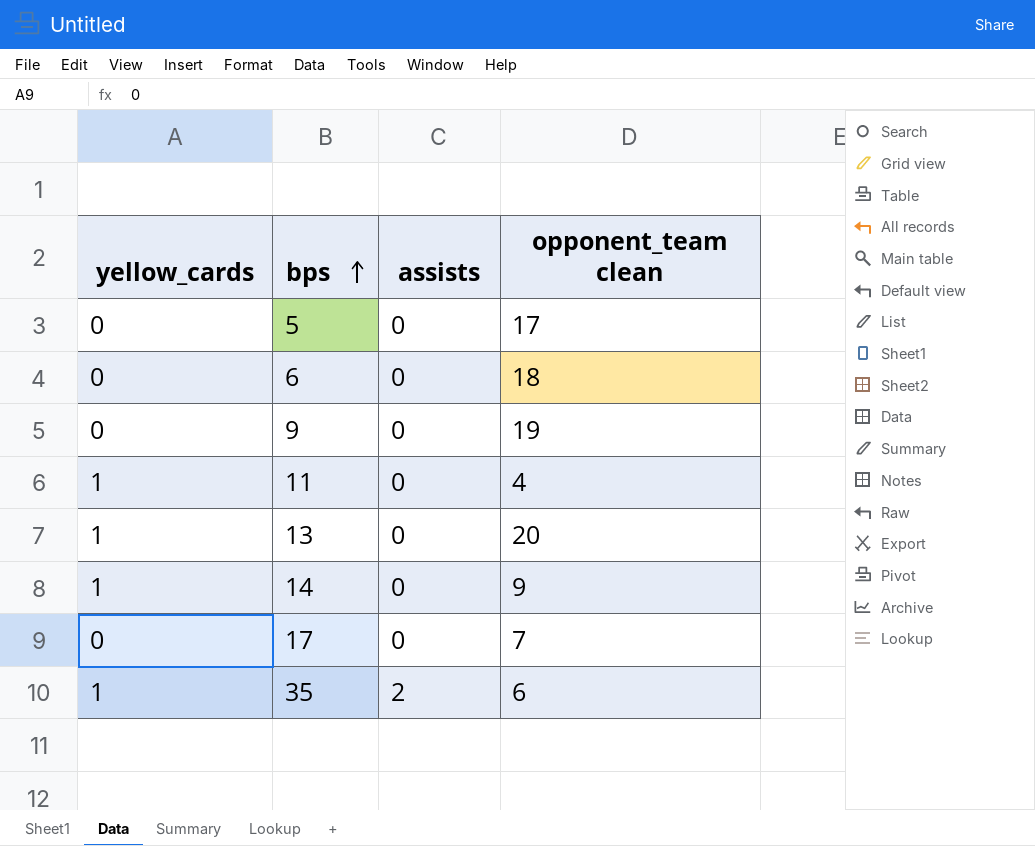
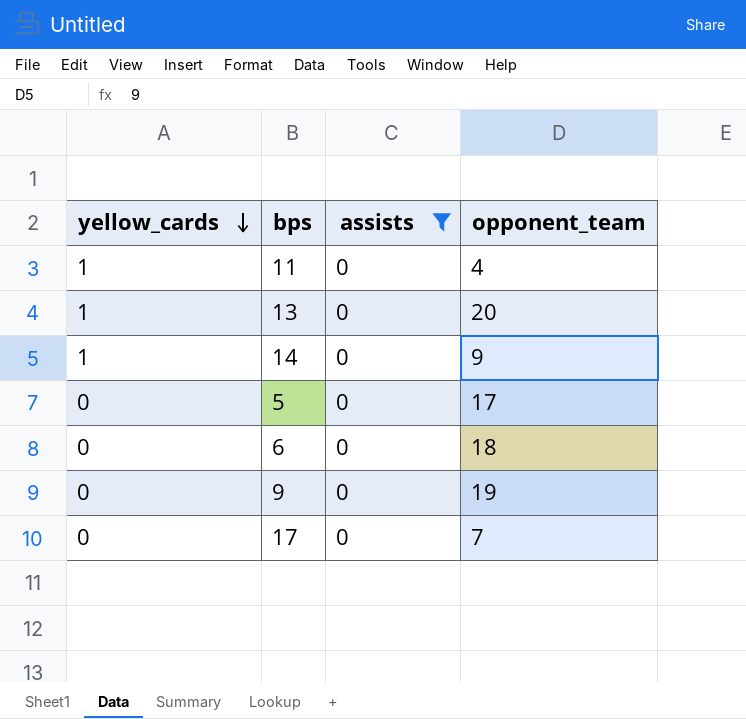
filter: none -> assists = 0
row order: bps ascending -> yellow_cards descending
column name: opponent_team clean -> opponent_team

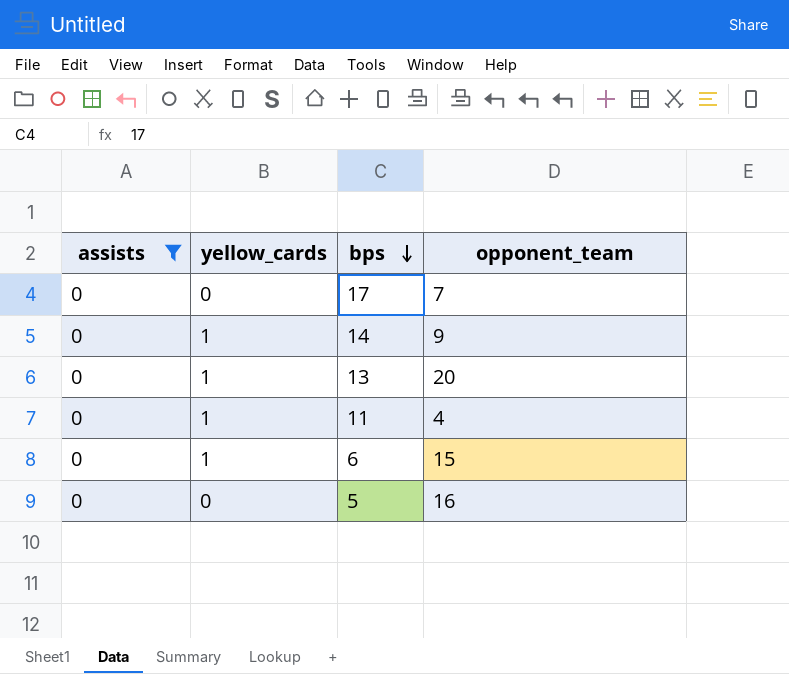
row order: yellow_cards descending -> bps descending
column assists | position: 3 -> 1
row 9: 0 | 0 | 19 -> none
6 | yellow_cards: 0 -> 1
6 | opponent_team: 18 -> 15
5 | opponent_team: 17 -> 16

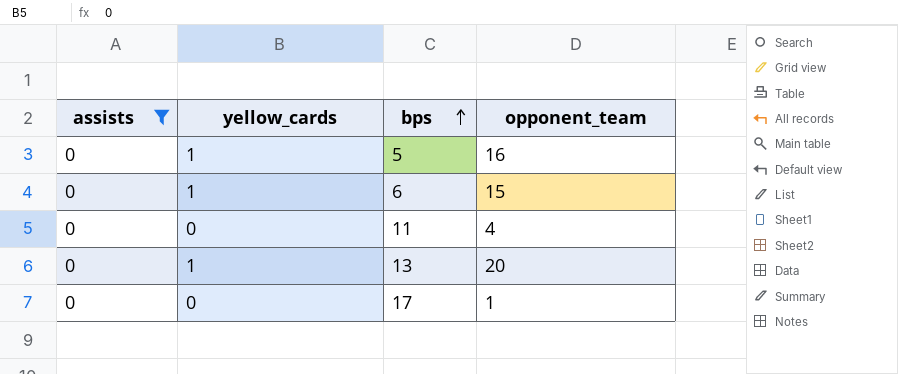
row order: bps descending -> bps ascending
row 14: 0 | 1 | 9 -> none
5 | yellow_cards: 0 -> 1
11 | yellow_cards: 1 -> 0
17 | opponent_team: 7 -> 1

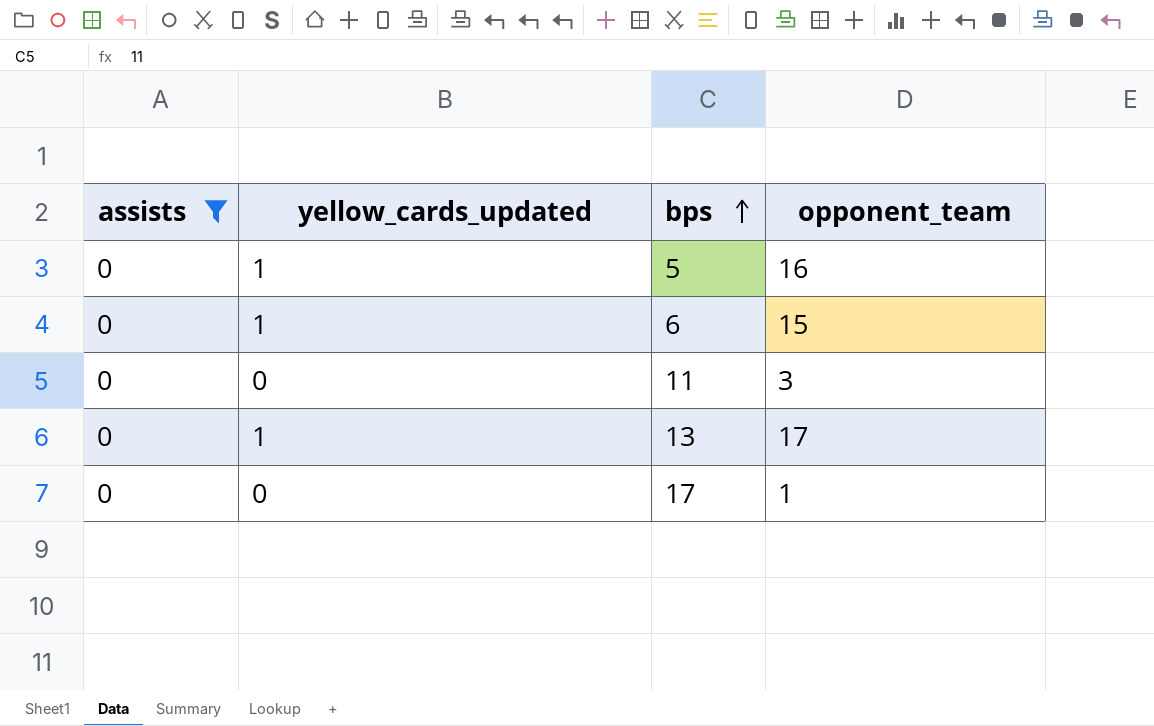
column name: yellow_cards -> yellow_cards_updated
11 | opponent_team: 4 -> 3
13 | opponent_team: 20 -> 17

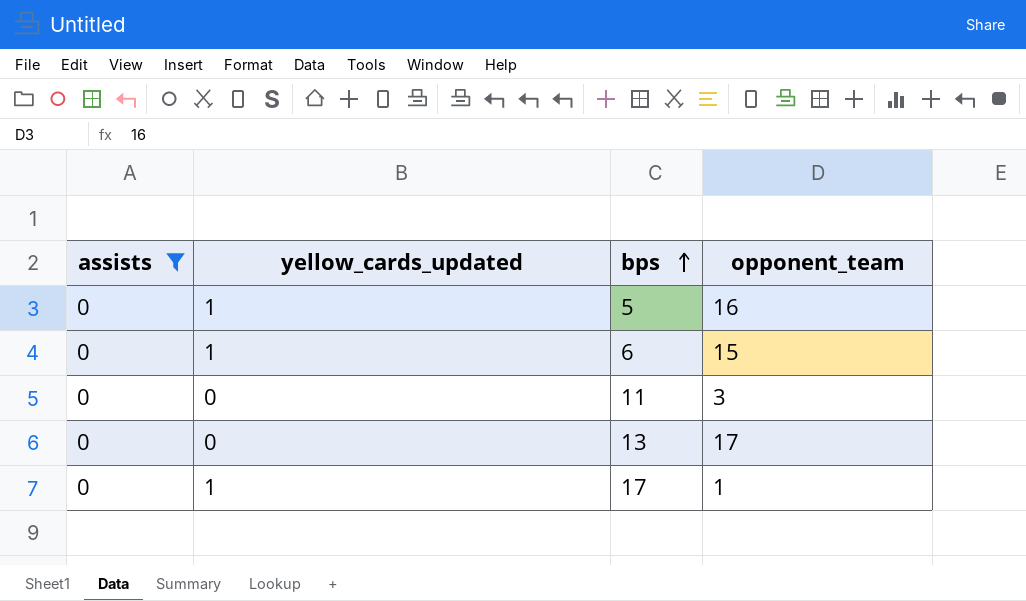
13 | yellow_cards_updated: 1 -> 0
17 | yellow_cards_updated: 0 -> 1

